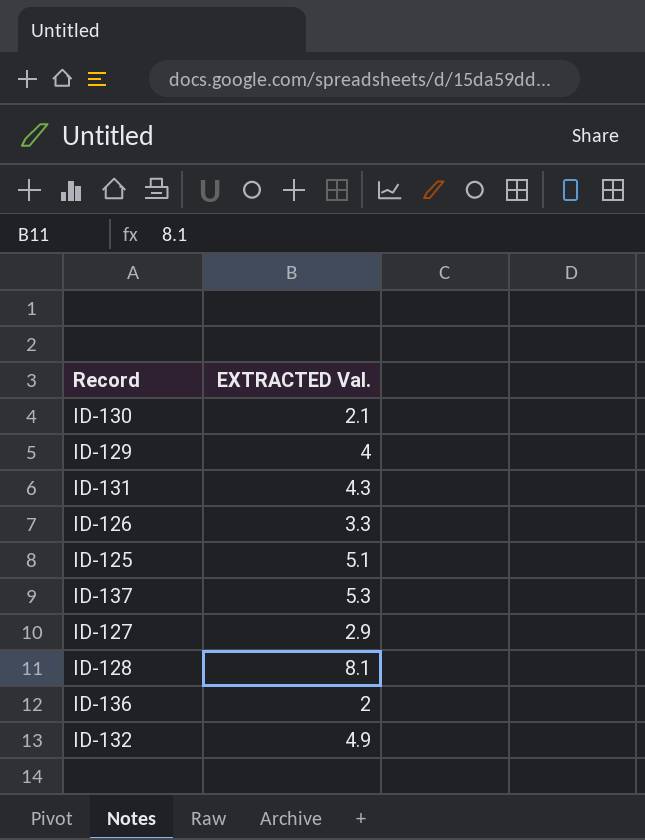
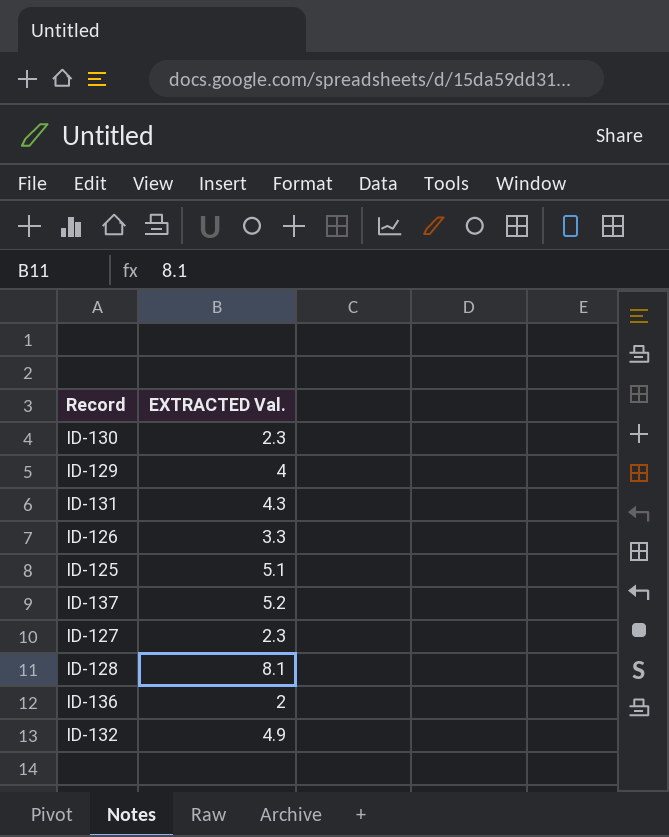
ID-130 | EXTRACTED Val.: 2.1 -> 2.3
ID-137 | EXTRACTED Val.: 5.3 -> 5.2
ID-127 | EXTRACTED Val.: 2.9 -> 2.3

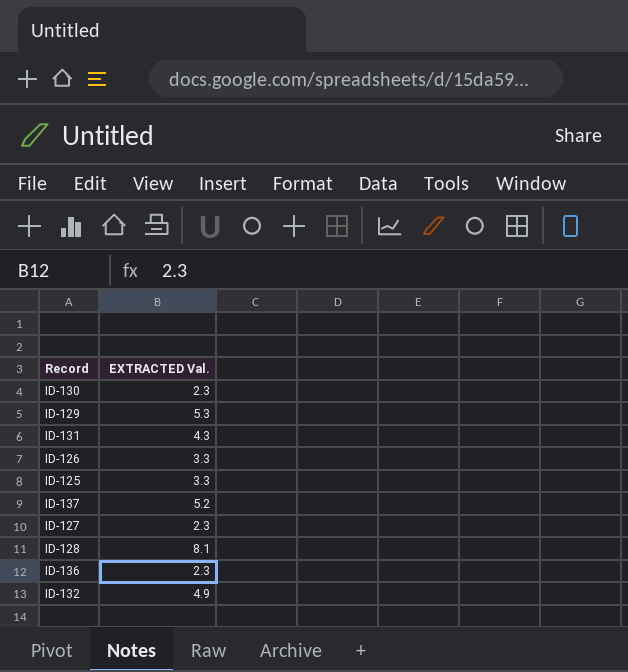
ID-129 | EXTRACTED Val.: 4 -> 5.3
ID-125 | EXTRACTED Val.: 5.1 -> 3.3
ID-136 | EXTRACTED Val.: 2 -> 2.3

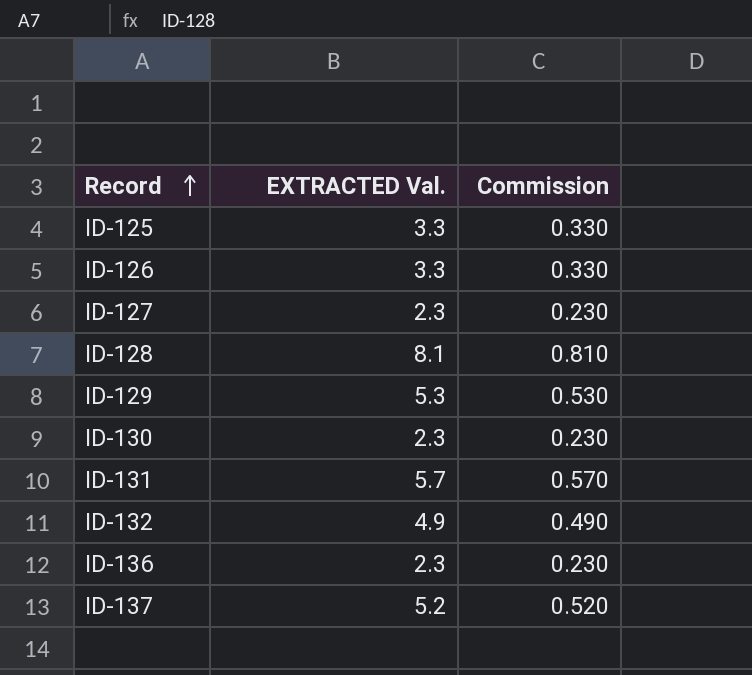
row order: none -> Record ascending
column Commission | formula: none -> [EXTRACTED Val.] * 0.1
ID-131 | EXTRACTED Val.: 4.3 -> 5.7

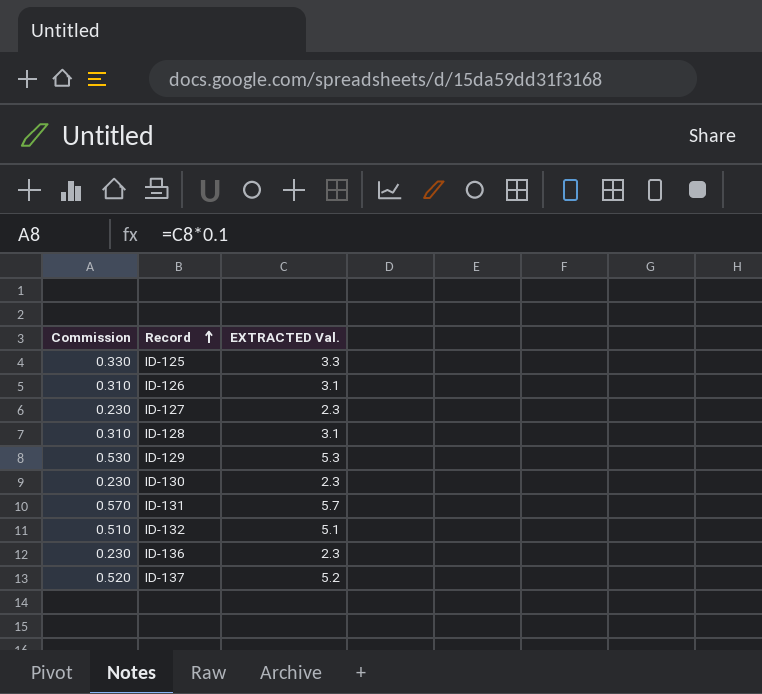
column Commission | position: 3 -> 1
ID-126 | Commission: 0.330 -> 0.310
ID-126 | EXTRACTED Val.: 3.3 -> 3.1
ID-128 | Commission: 0.810 -> 0.310
ID-128 | EXTRACTED Val.: 8.1 -> 3.1
ID-132 | Commission: 0.490 -> 0.510
ID-132 | EXTRACTED Val.: 4.9 -> 5.1

